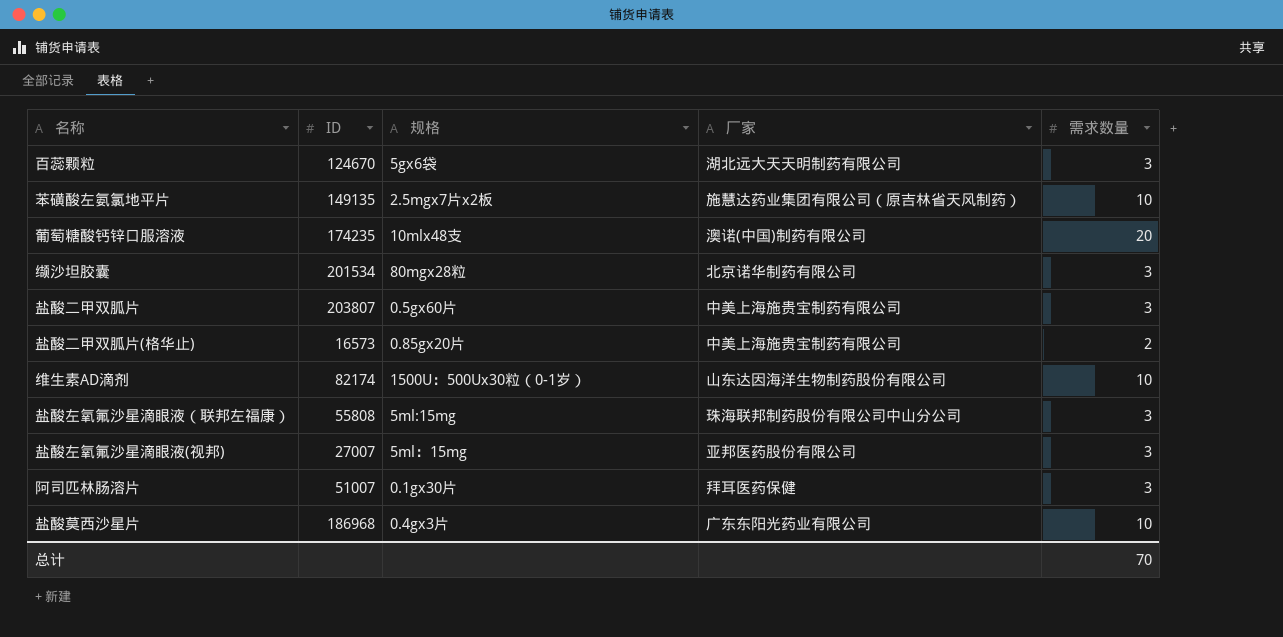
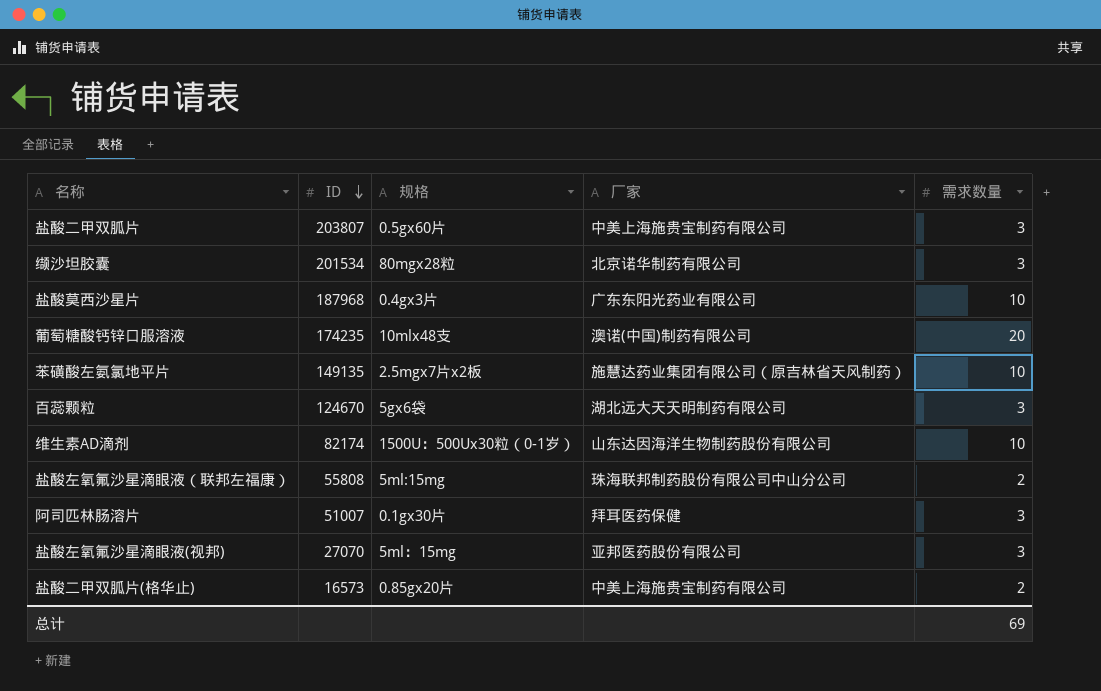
row order: none -> ID descending
盐酸莫西沙星片 | ID: 186968 -> 187968
盐酸左氧氟沙星滴眼液（联邦左福康） | 需求数量: 3 -> 2
盐酸左氧氟沙星滴眼液(视邦) | ID: 27007 -> 27070
总计 | 需求数量: 70 -> 69

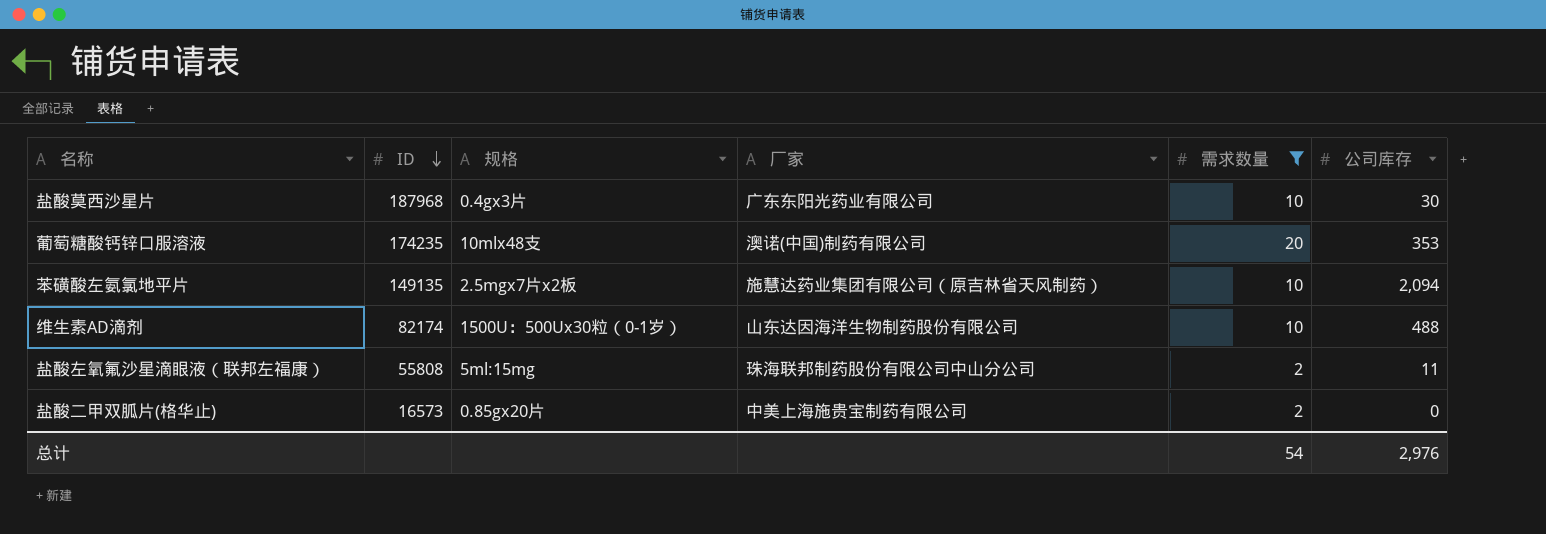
filter: none -> 需求数量 != 3
column 公司库存 | position: none -> 6
总计 | 需求数量: 69 -> 54

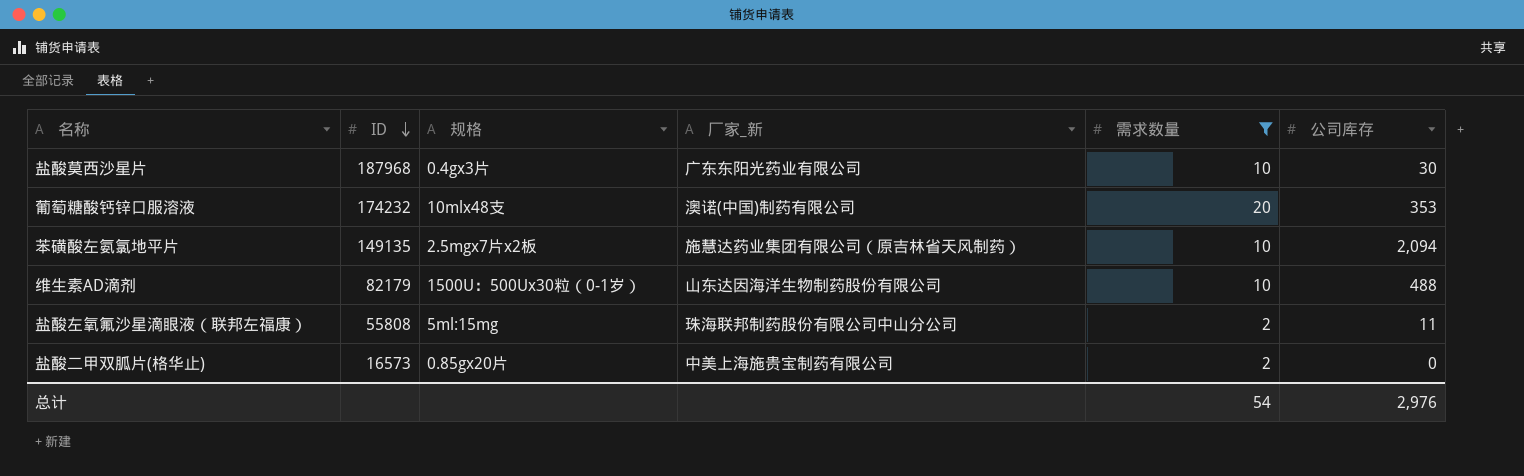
column name: 厂家 -> 厂家_新
葡萄糖酸钙锌口服溶液 | ID: 174235 -> 174232
维生素AD滴剂 | ID: 82174 -> 82179

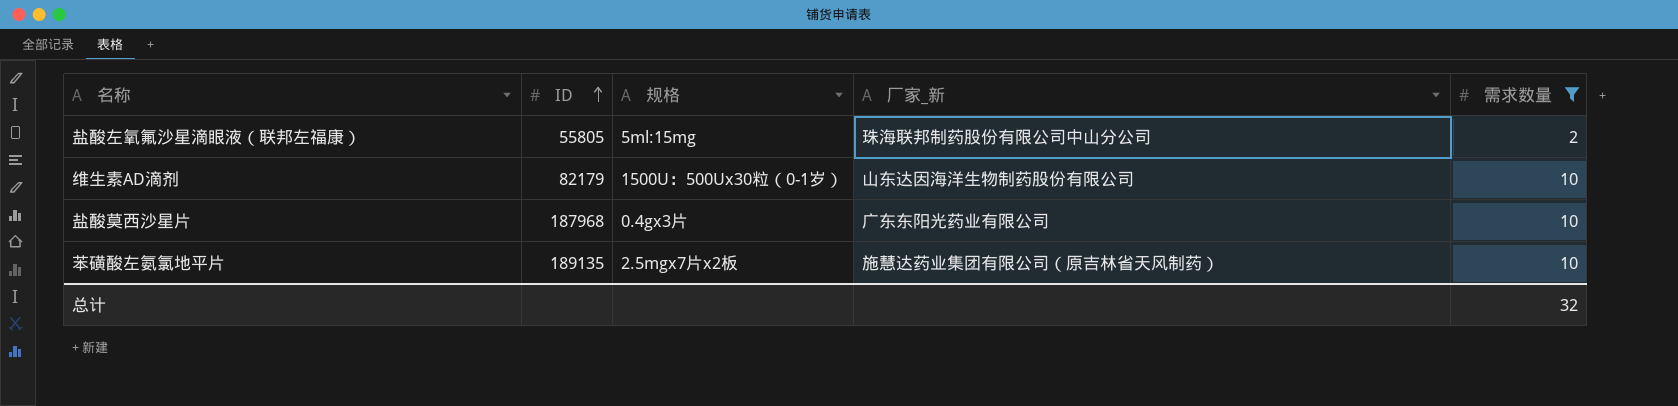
row order: ID descending -> ID ascending
column 公司库存 | position: 6 -> none
row 葡萄糖酸钙锌口服溶液: 174232 | 10mlx48支 | 澳诺(中国)制药有限公司 | 20 | 353 -> none
row 盐酸二甲双胍片(格华止): 16573 | 0.85gx20片 | 中美上海施贵宝制药有限公司 | 2 | 0 -> none
盐酸左氧氟沙星滴眼液（联邦左福康） | ID: 55808 -> 55805
苯磺酸左氨氯地平片 | ID: 149135 -> 189135
总计 | 需求数量: 54 -> 32

